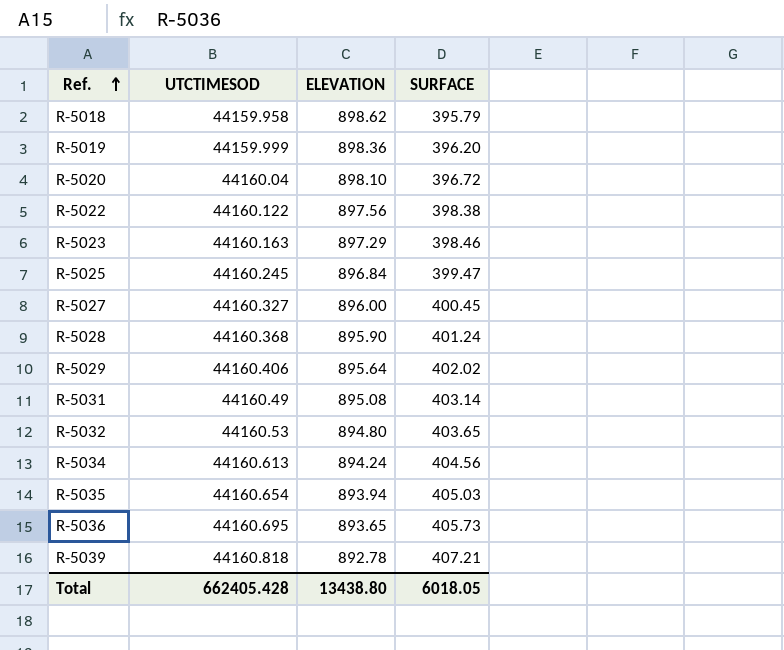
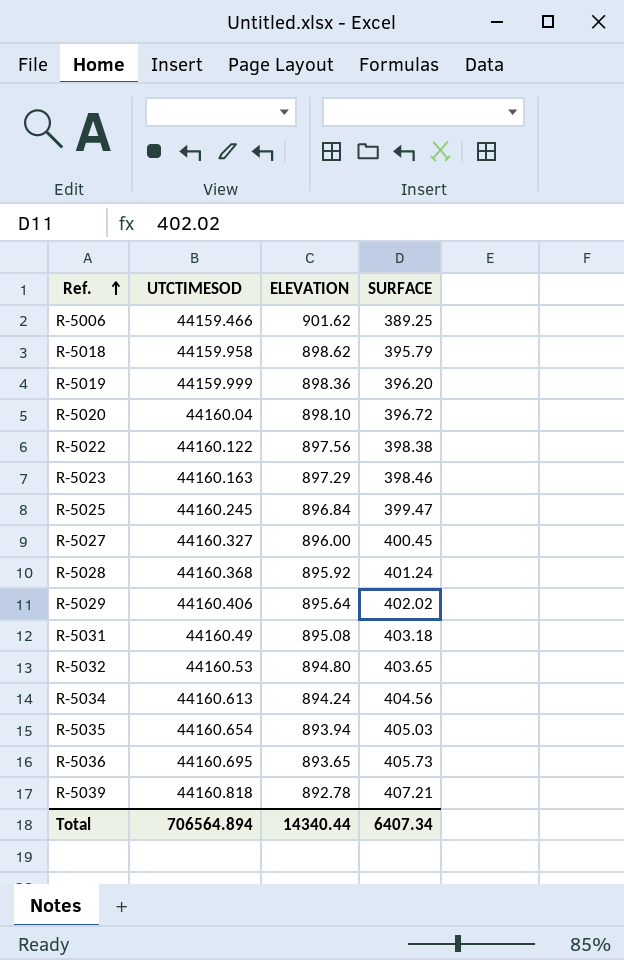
row R-5006: none -> 44159.466 | 901.62 | 389.25
R-5028 | ELEVATION: 895.90 -> 895.92
R-5031 | SURFACE: 403.14 -> 403.18
Total | UTCTIMESOD: 662405.428 -> 706564.894
Total | ELEVATION: 13438.80 -> 14340.44
Total | SURFACE: 6018.05 -> 6407.34

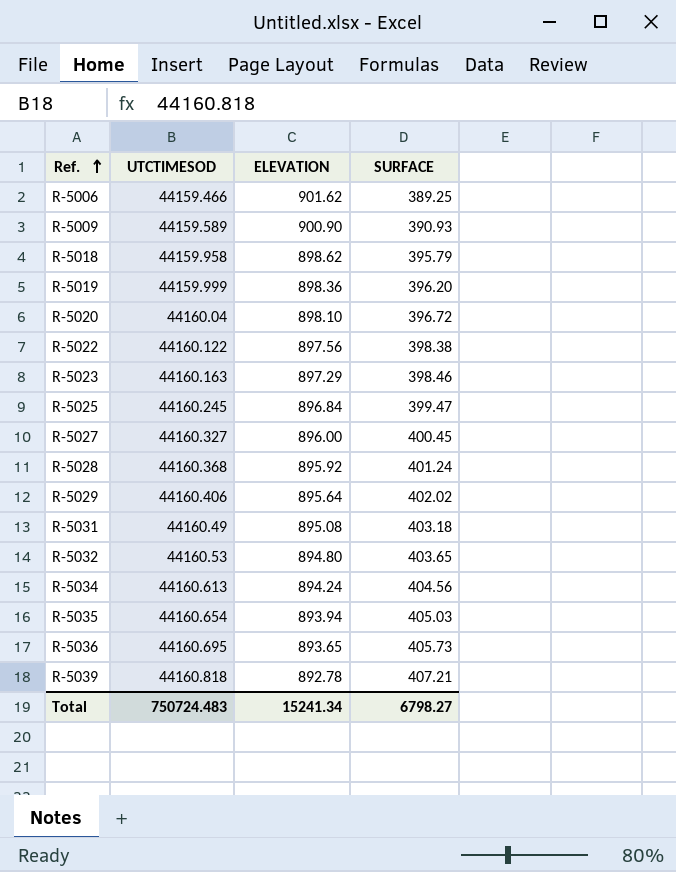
row R-5009: none -> 44159.589 | 900.90 | 390.93
Total | UTCTIMESOD: 706564.894 -> 750724.483
Total | ELEVATION: 14340.44 -> 15241.34
Total | SURFACE: 6407.34 -> 6798.27

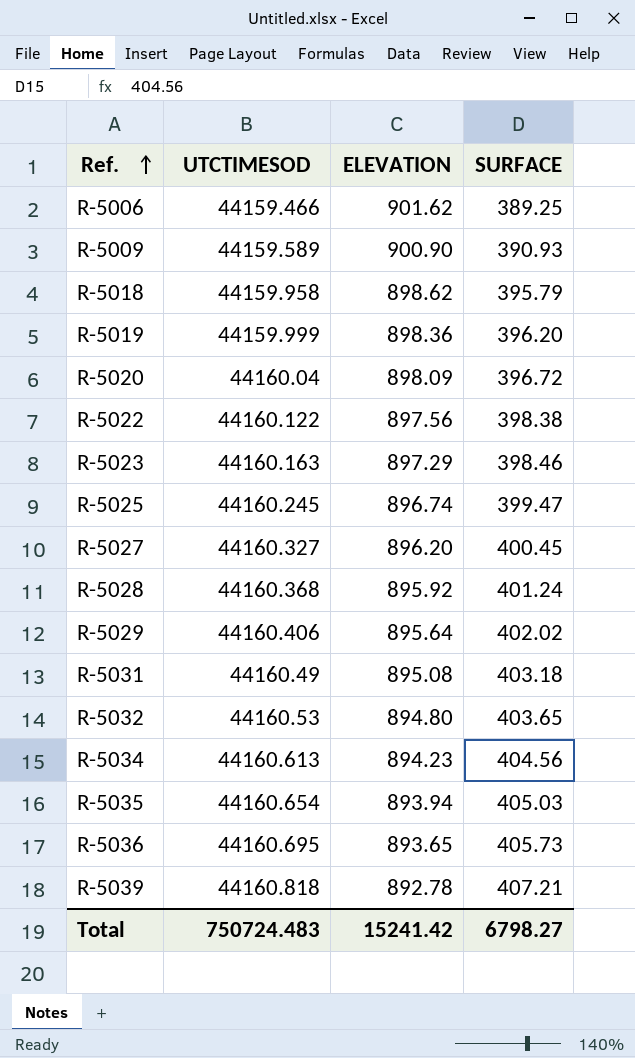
R-5020 | ELEVATION: 898.10 -> 898.09
R-5025 | ELEVATION: 896.84 -> 896.74
R-5027 | ELEVATION: 896.00 -> 896.20
R-5034 | ELEVATION: 894.24 -> 894.23
Total | ELEVATION: 15241.34 -> 15241.42

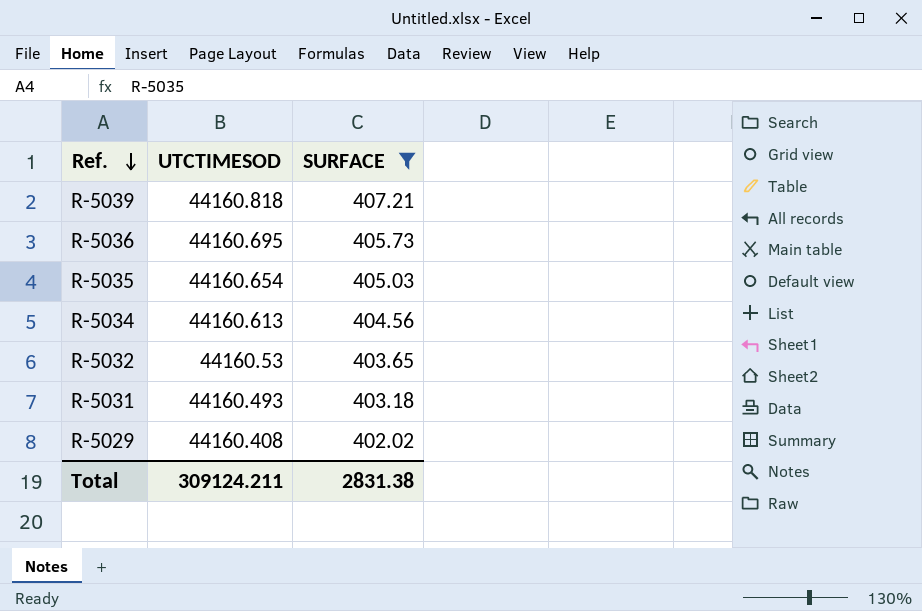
filter: none -> SURFACE >= 402.02
row order: Ref. ascending -> Ref. descending
column ELEVATION | position: 3 -> none
R-5031 | UTCTIMESOD: 44160.49 -> 44160.493
R-5029 | UTCTIMESOD: 44160.406 -> 44160.408
Total | UTCTIMESOD: 750724.483 -> 309124.211
Total | SURFACE: 6798.27 -> 2831.38

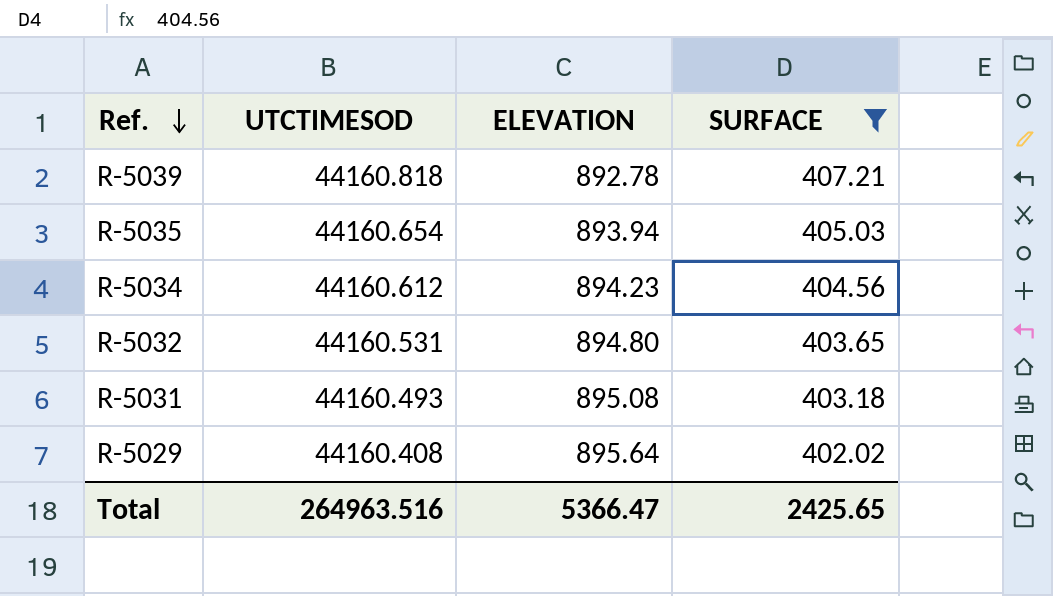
column ELEVATION | position: none -> 3
row R-5036: 44160.695 | 405.73 -> none
R-5034 | UTCTIMESOD: 44160.613 -> 44160.612
R-5032 | UTCTIMESOD: 44160.53 -> 44160.531
Total | UTCTIMESOD: 309124.211 -> 264963.516
Total | SURFACE: 2831.38 -> 2425.65

